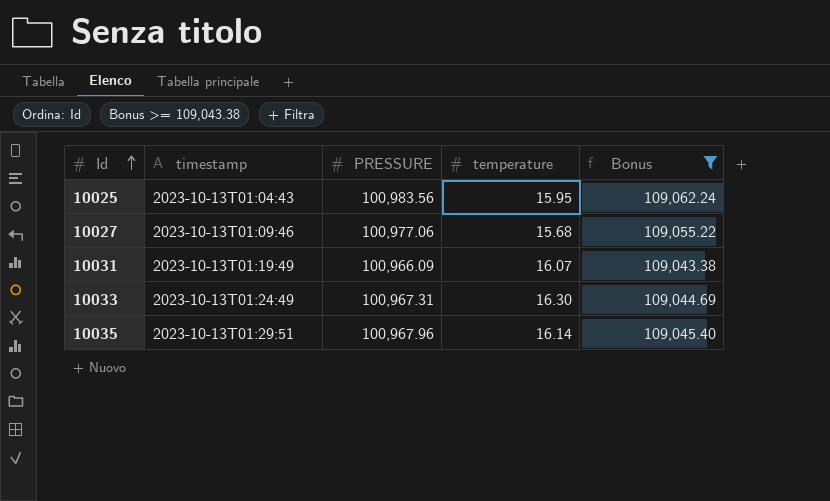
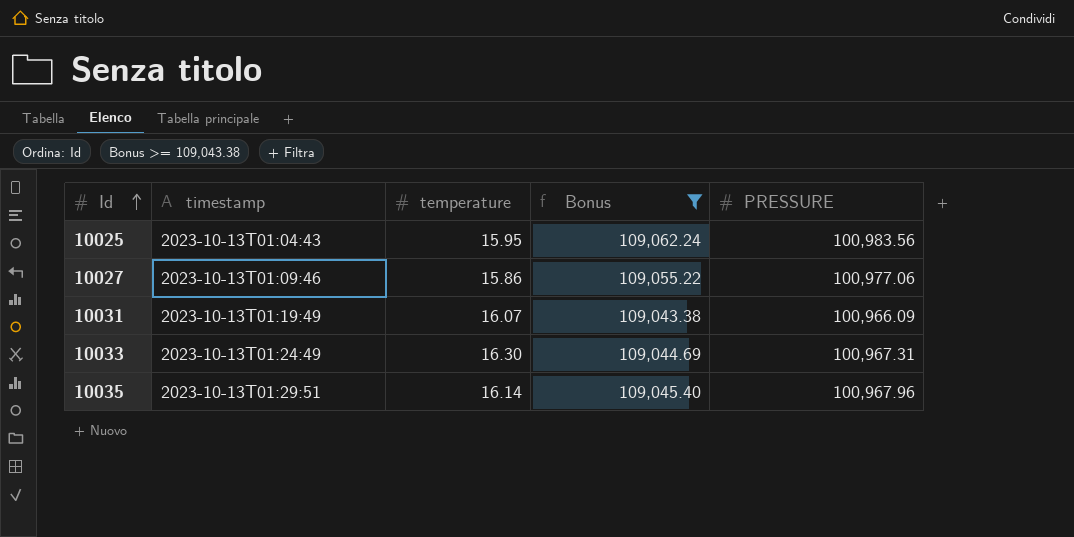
column PRESSURE | position: 3 -> 5
10027 | temperature: 15.68 -> 15.86

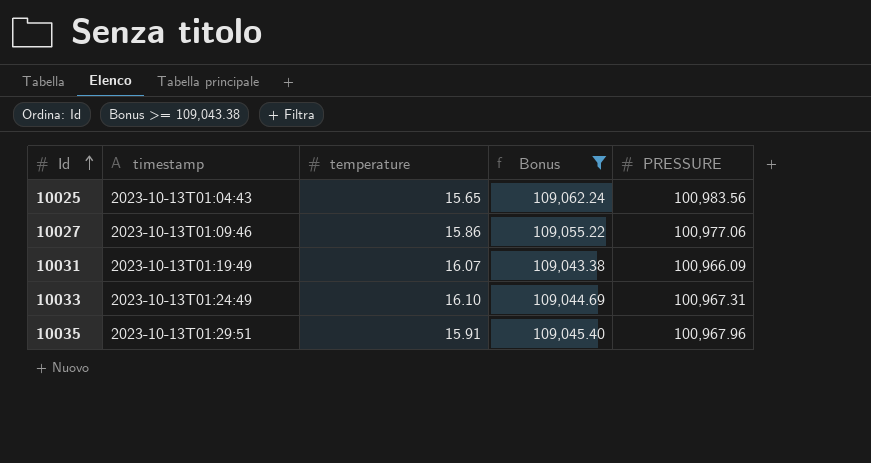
10025 | temperature: 15.95 -> 15.65
10033 | temperature: 16.30 -> 16.10
10035 | temperature: 16.14 -> 15.91

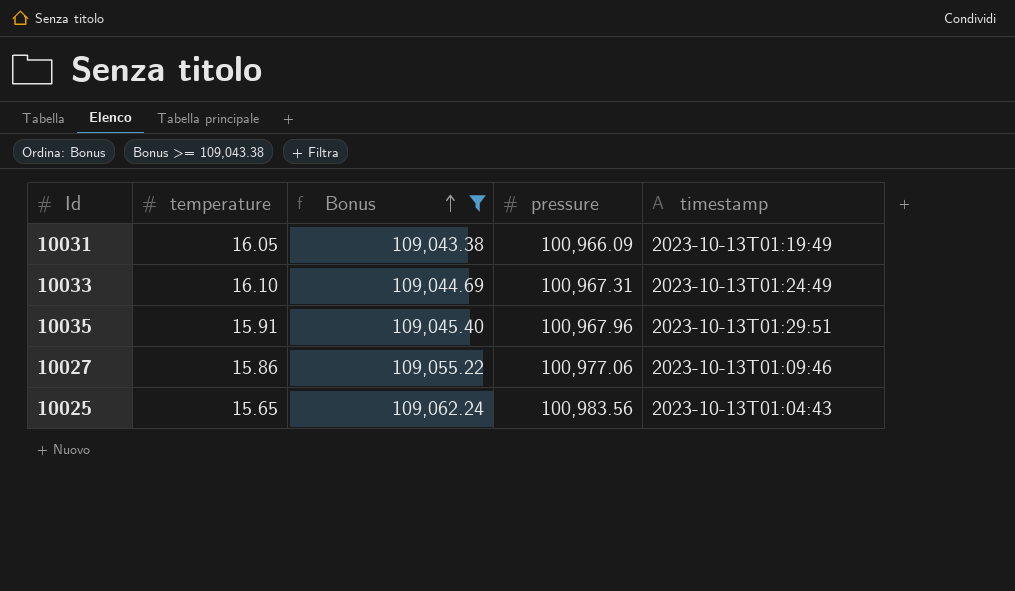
row order: Id ascending -> Bonus ascending
column name: PRESSURE -> pressure
column timestamp | position: 2 -> 5
10031 | temperature: 16.07 -> 16.05

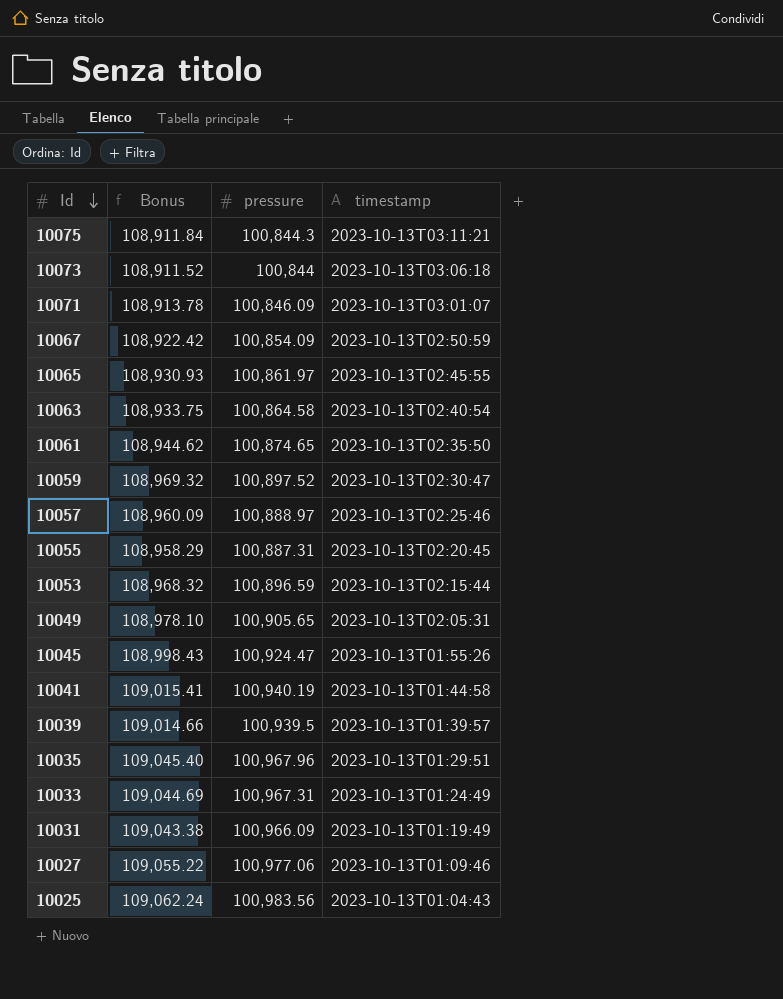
filter: Bonus >= 109,043.38 -> none
row order: Bonus ascending -> Id descending
column temperature | position: 2 -> none

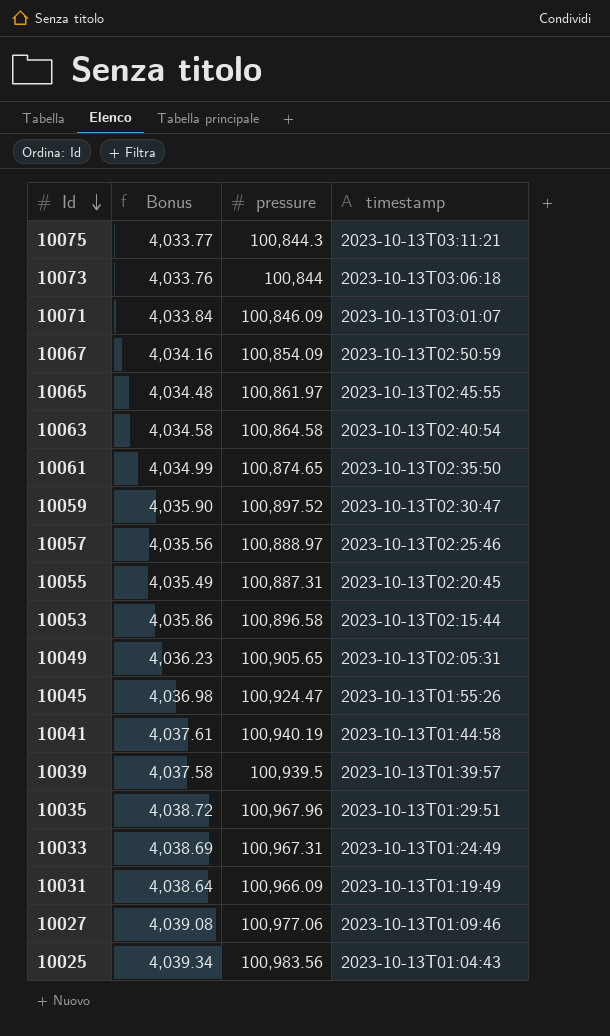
column Bonus | formula: [pressure] * 1.08 -> [pressure] * 0.04
10053 | pressure: 100,896.59 -> 100,896.58

